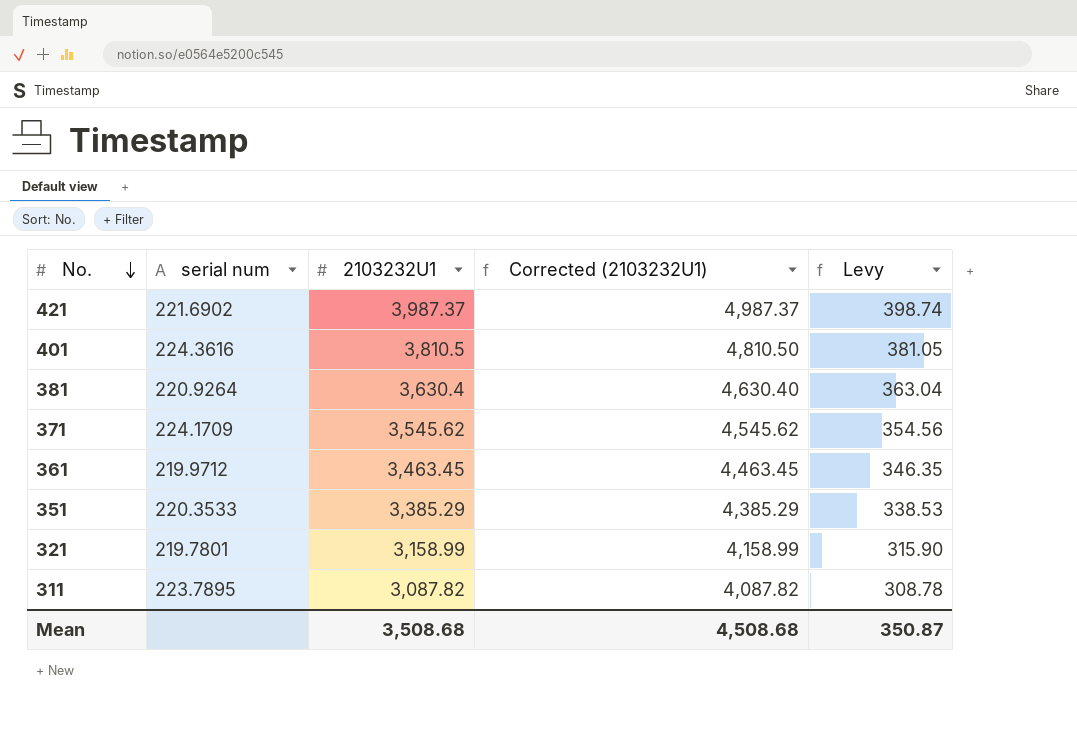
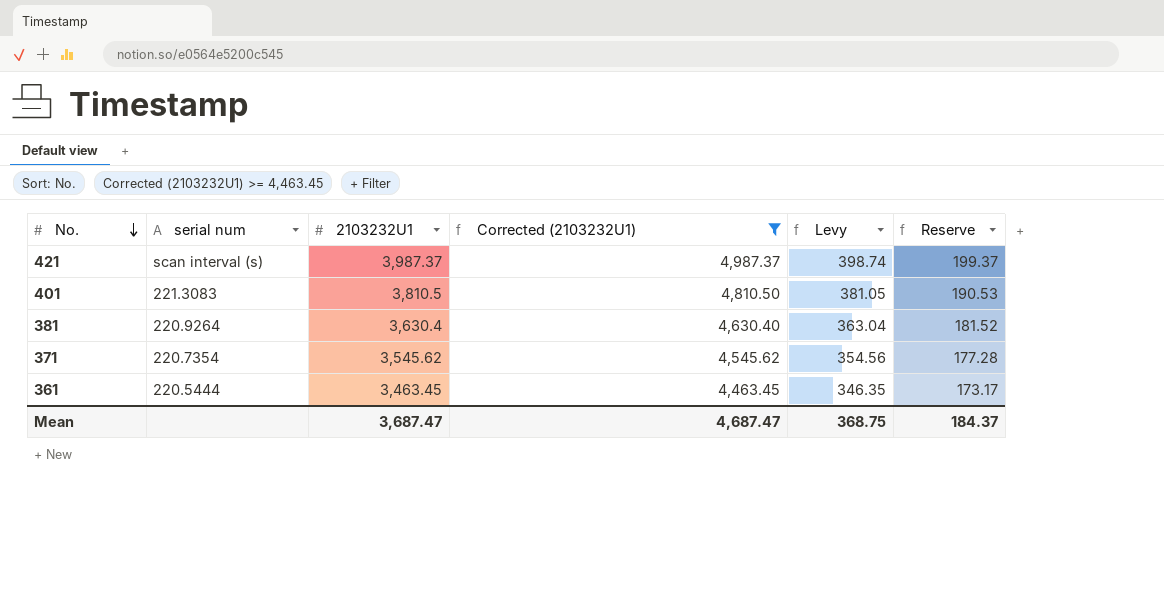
filter: none -> Corrected (2103232U1) >= 4,463.45
column Reserve | formula: none -> [2103232U1] * 0.05
421 | serial num: 221.6902 -> scan interval (s)
401 | serial num: 224.3616 -> 221.3083
371 | serial num: 224.1709 -> 220.7354
361 | serial num: 219.9712 -> 220.5444
Mean | 2103232U1: 3,508.68 -> 3,687.47
Mean | Corrected (2103232U1): 4,508.68 -> 4,687.47
Mean | Levy: 350.87 -> 368.75

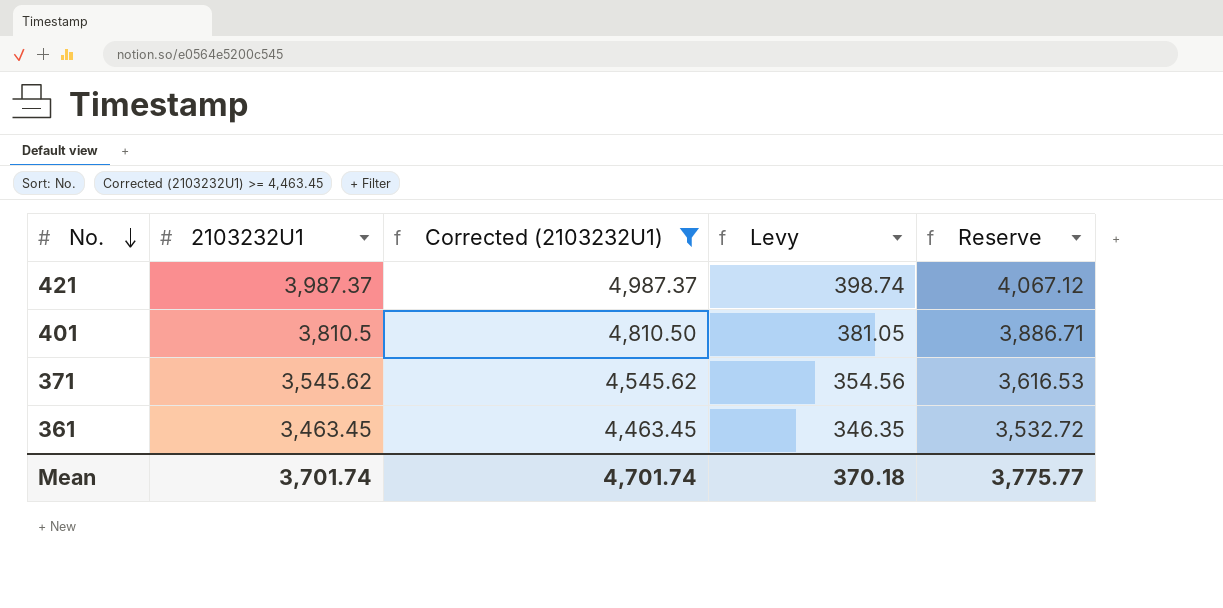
column serial num | position: 2 -> none
column Reserve | formula: [2103232U1] * 0.05 -> [2103232U1] * 1.02
row 381: 220.9264 | 3,630.4 | 4,630.40 | 363.04 | 181.52 -> none
Mean | 2103232U1: 3,687.47 -> 3,701.74
Mean | Corrected (2103232U1): 4,687.47 -> 4,701.74
Mean | Levy: 368.75 -> 370.18
Mean | Reserve: 184.37 -> 3,775.77

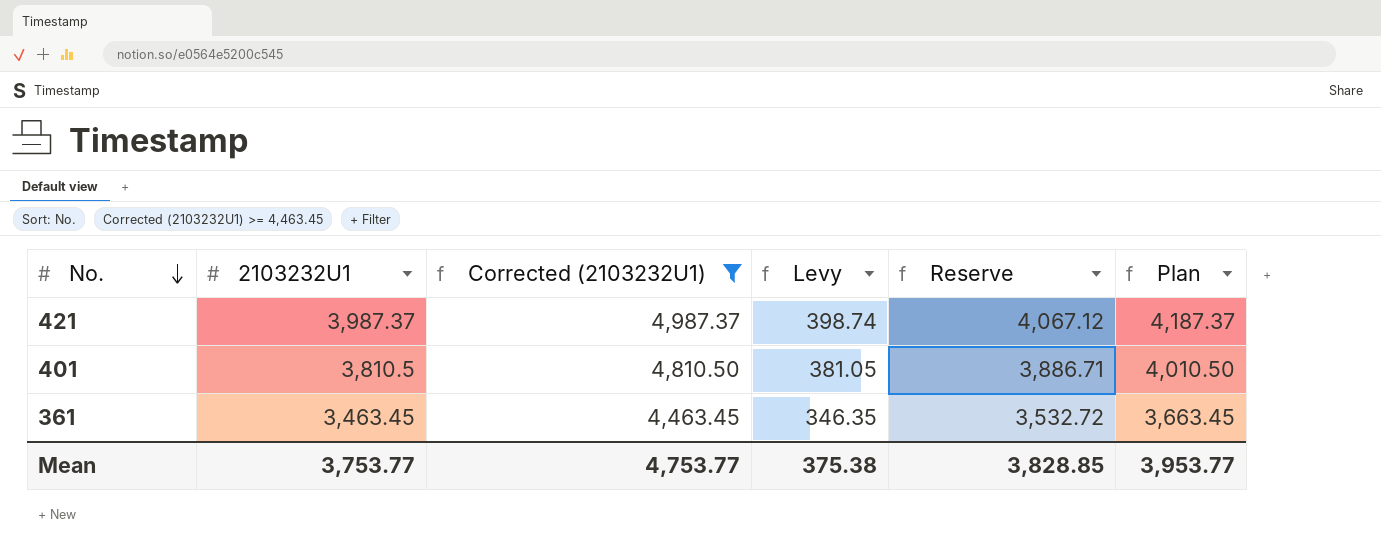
column Plan | formula: none -> [2103232U1] + 200
row 371: 3,545.62 | 4,545.62 | 354.56 | 3,616.53 -> none
Mean | 2103232U1: 3,701.74 -> 3,753.77
Mean | Corrected (2103232U1): 4,701.74 -> 4,753.77
Mean | Levy: 370.18 -> 375.38
Mean | Reserve: 3,775.77 -> 3,828.85

